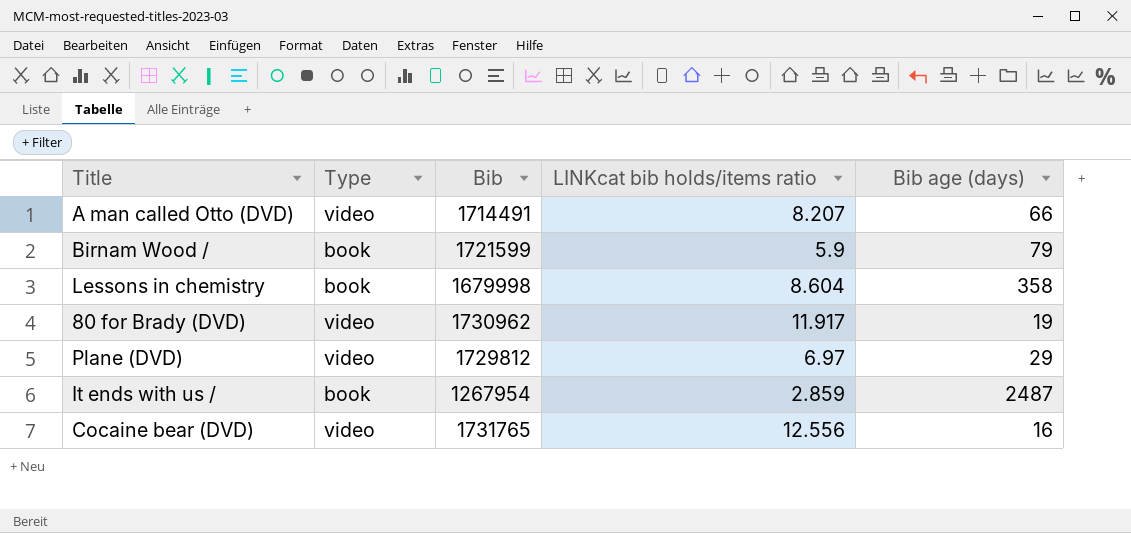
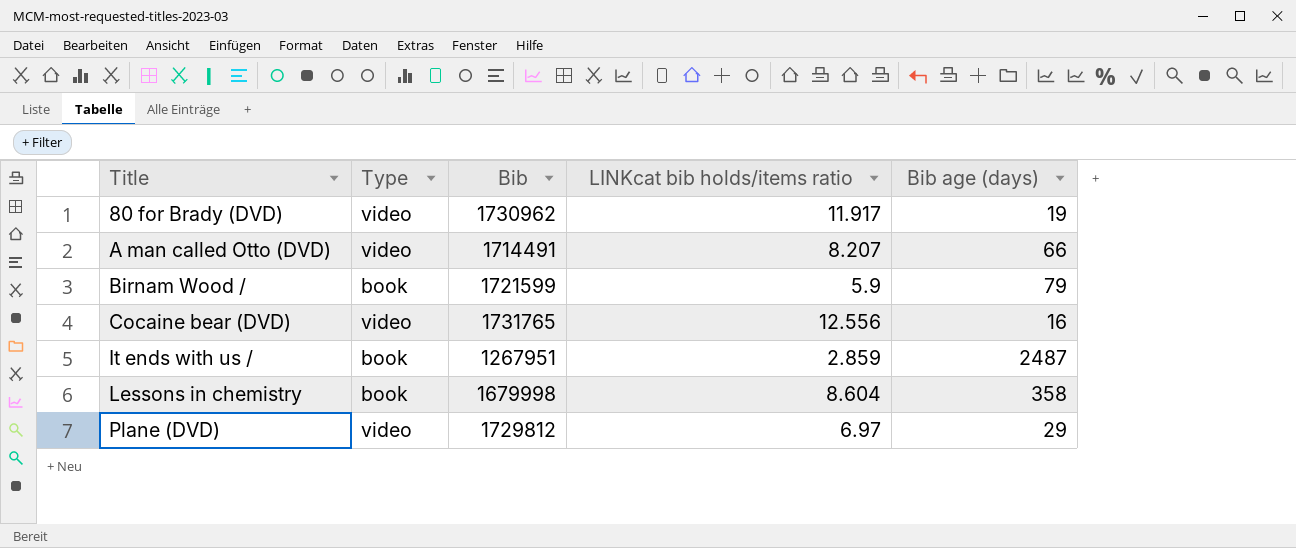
row order: none -> Title ascending
It ends with us / | Bib: 1267954 -> 1267951

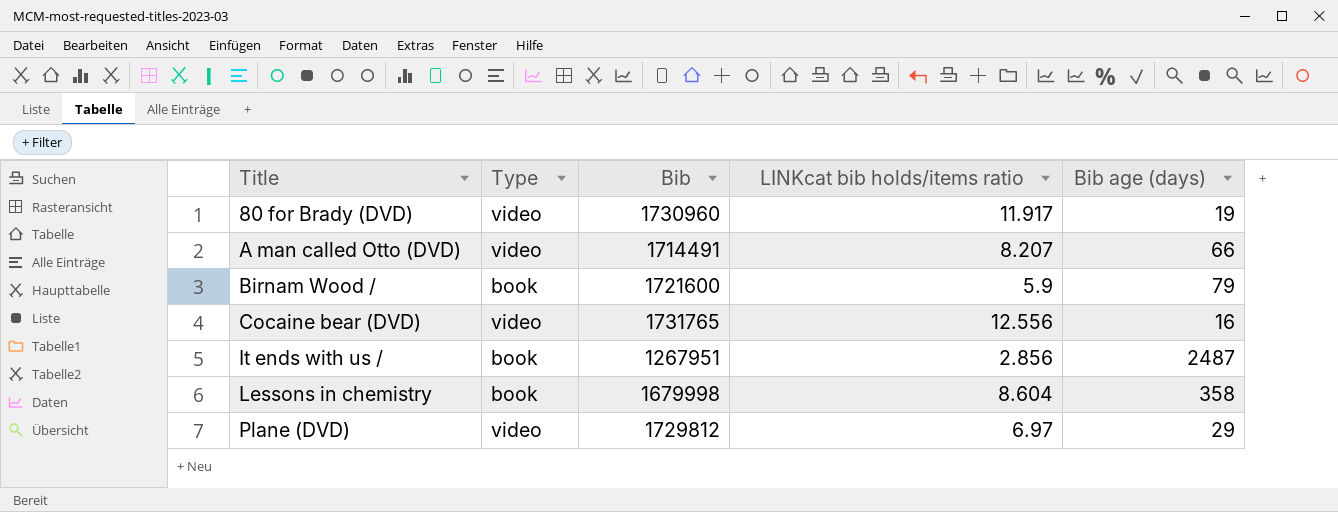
80 for Brady (DVD) | Bib: 1730962 -> 1730960
Birnam Wood / | Bib: 1721599 -> 1721600
It ends with us / | LINKcat bib holds/items ratio: 2.859 -> 2.856

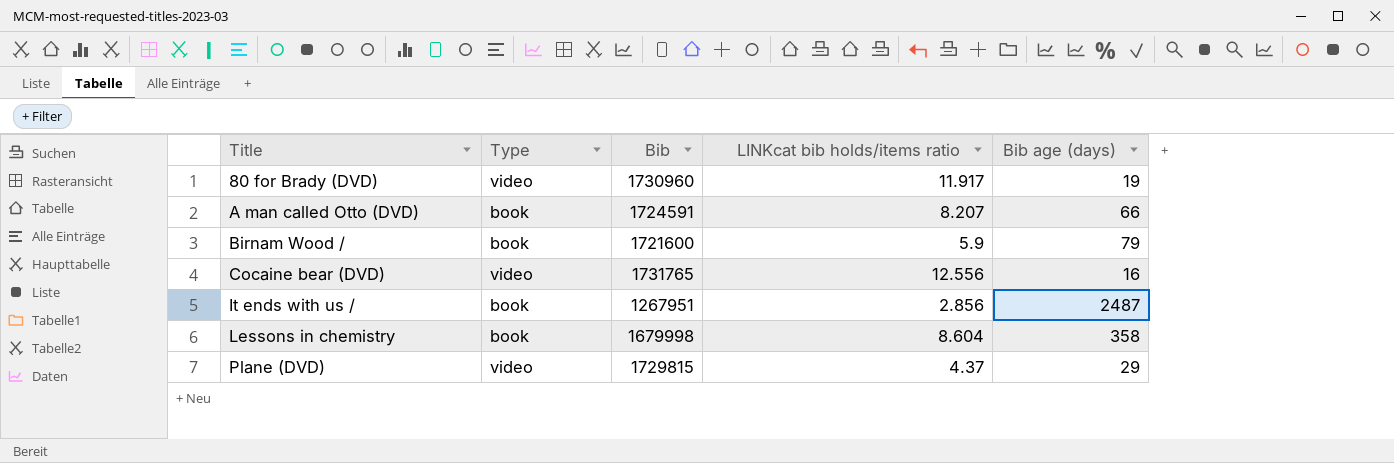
A man called Otto (DVD) | Type: video -> book
A man called Otto (DVD) | Bib: 1714491 -> 1724591
Plane (DVD) | Bib: 1729812 -> 1729815
Plane (DVD) | LINKcat bib holds/items ratio: 6.97 -> 4.37

